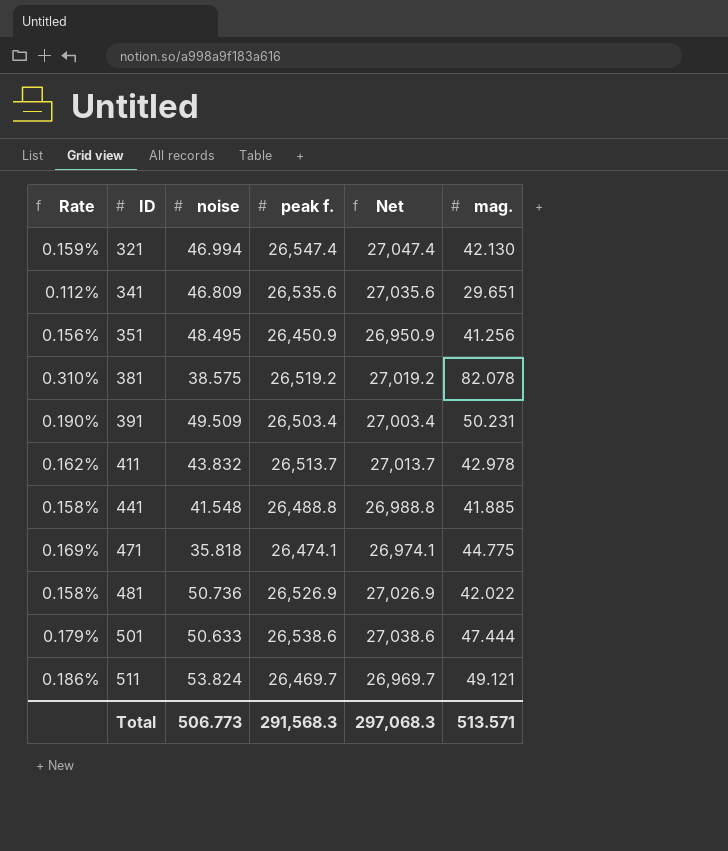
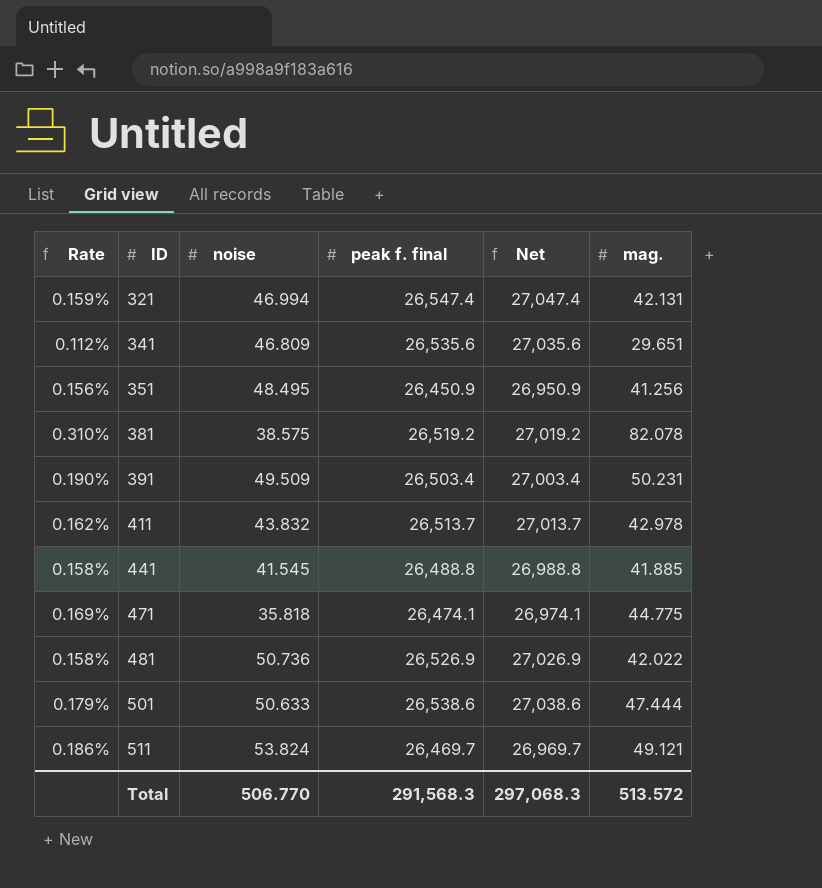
column name: peak f. -> peak f. final
321 | mag.: 42.130 -> 42.131
441 | noise: 41.548 -> 41.545
Total | noise: 506.773 -> 506.770
Total | mag.: 513.571 -> 513.572

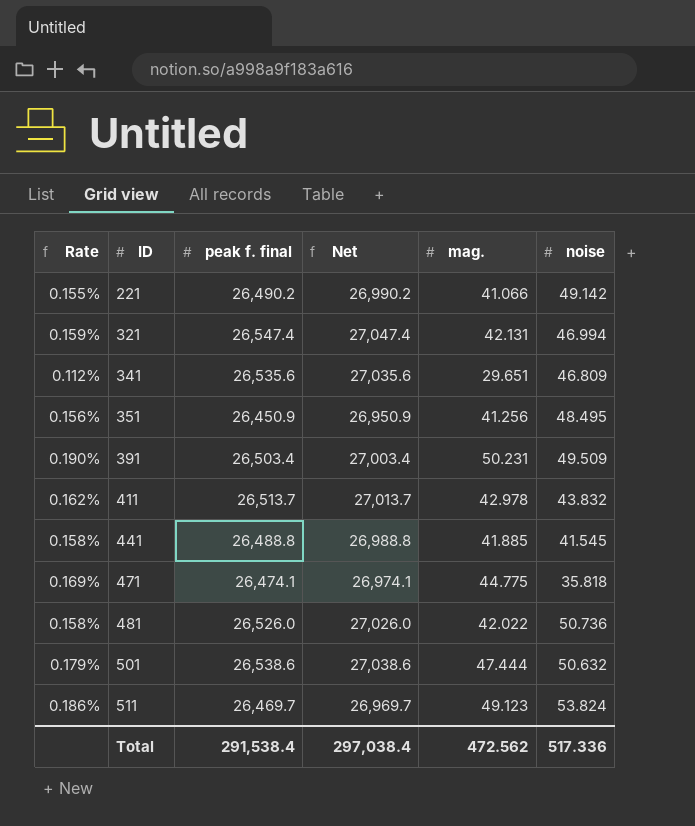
column noise | position: 3 -> 6
row 381: 0.310% | 38.575 | 26,519.2 | 27,019.2 | 82.078 -> none
row 221: none -> 0.155% | 26,490.2 | 26,990.2 | 41.066 | 49.142
481 | peak f. final: 26,526.9 -> 26,526.0
481 | Net: 27,026.9 -> 27,026.0
501 | noise: 50.633 -> 50.632
511 | mag.: 49.121 -> 49.123
Total | peak f. final: 291,568.3 -> 291,538.4
Total | Net: 297,068.3 -> 297,038.4
Total | mag.: 513.572 -> 472.562
Total | noise: 506.770 -> 517.336

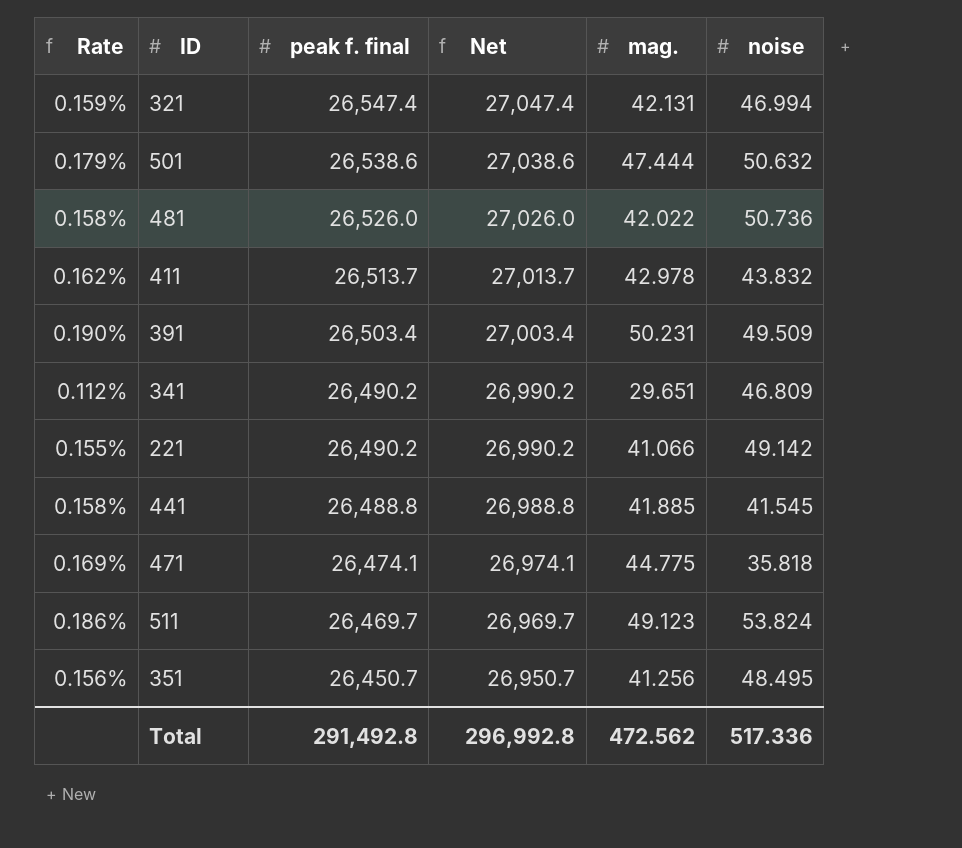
row order: ID ascending -> peak f. final descending
341 | peak f. final: 26,535.6 -> 26,490.2
341 | Net: 27,035.6 -> 26,990.2
351 | peak f. final: 26,450.9 -> 26,450.7
351 | Net: 26,950.9 -> 26,950.7
Total | peak f. final: 291,538.4 -> 291,492.8
Total | Net: 297,038.4 -> 296,992.8

